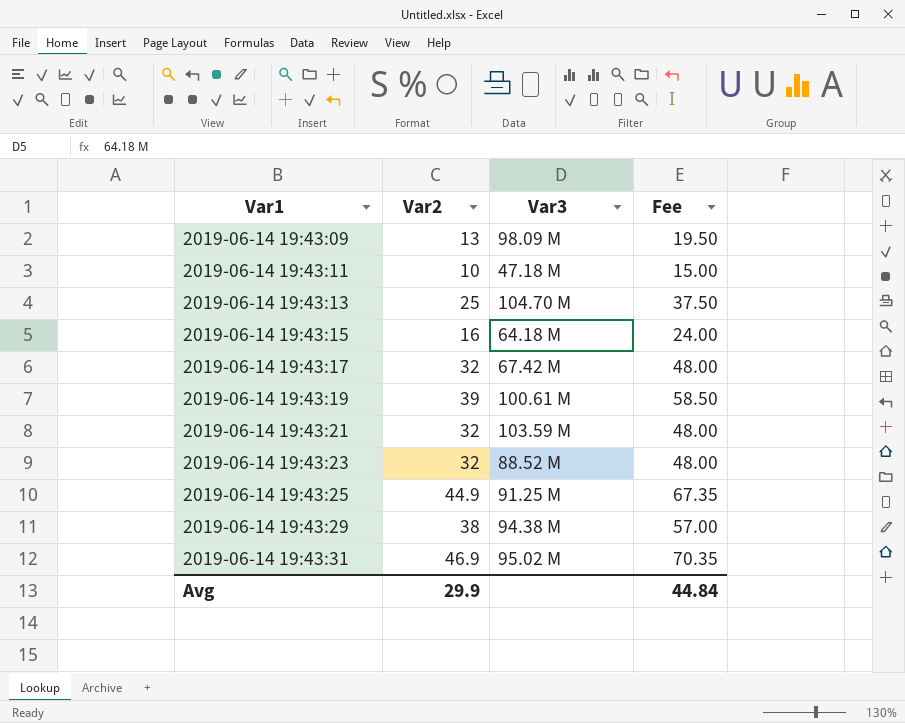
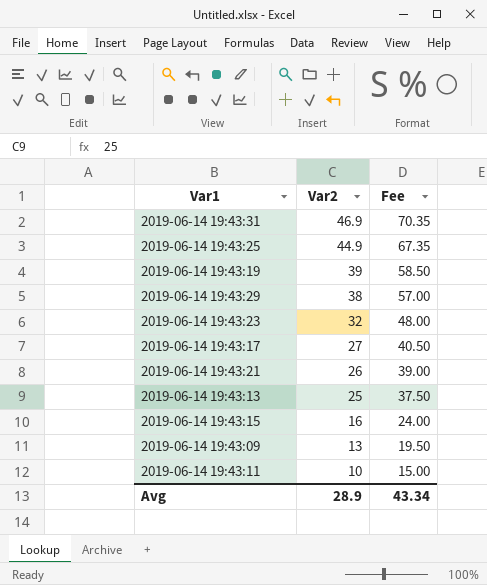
row order: Var1 ascending -> Var2 descending
column Var3 | position: 3 -> none
2019-06-14 19:43:17 | Var2: 32 -> 27
2019-06-14 19:43:17 | Fee: 48.00 -> 40.50
2019-06-14 19:43:21 | Var2: 32 -> 26
2019-06-14 19:43:21 | Fee: 48.00 -> 39.00
Avg | Var2: 29.9 -> 28.9
Avg | Fee: 44.84 -> 43.34

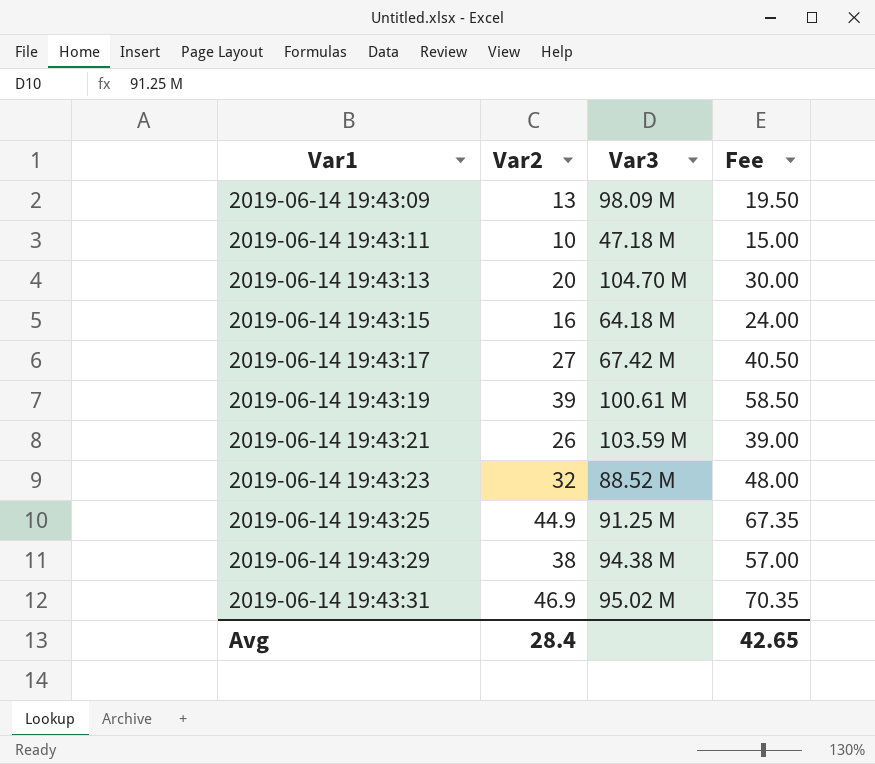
row order: Var2 descending -> Var1 ascending
column Var3 | position: none -> 3
2019-06-14 19:43:13 | Var2: 25 -> 20
2019-06-14 19:43:13 | Fee: 37.50 -> 30.00
Avg | Var2: 28.9 -> 28.4
Avg | Fee: 43.34 -> 42.65

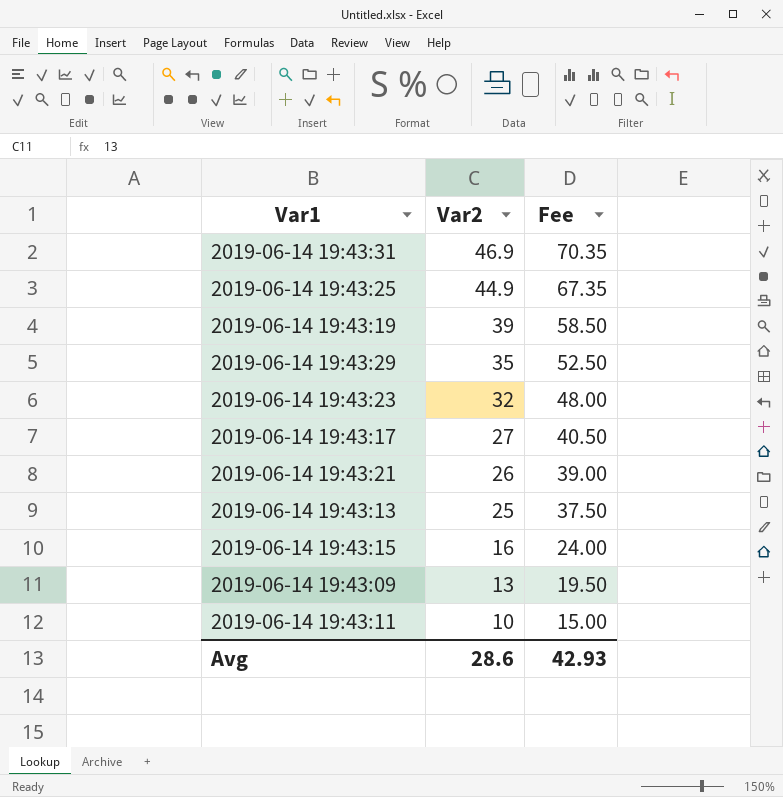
row order: Var1 ascending -> Var2 descending
column Var3 | position: 3 -> none
2019-06-14 19:43:29 | Var2: 38 -> 35
2019-06-14 19:43:29 | Fee: 57.00 -> 52.50
2019-06-14 19:43:13 | Var2: 20 -> 25
2019-06-14 19:43:13 | Fee: 30.00 -> 37.50
Avg | Var2: 28.4 -> 28.6
Avg | Fee: 42.65 -> 42.93

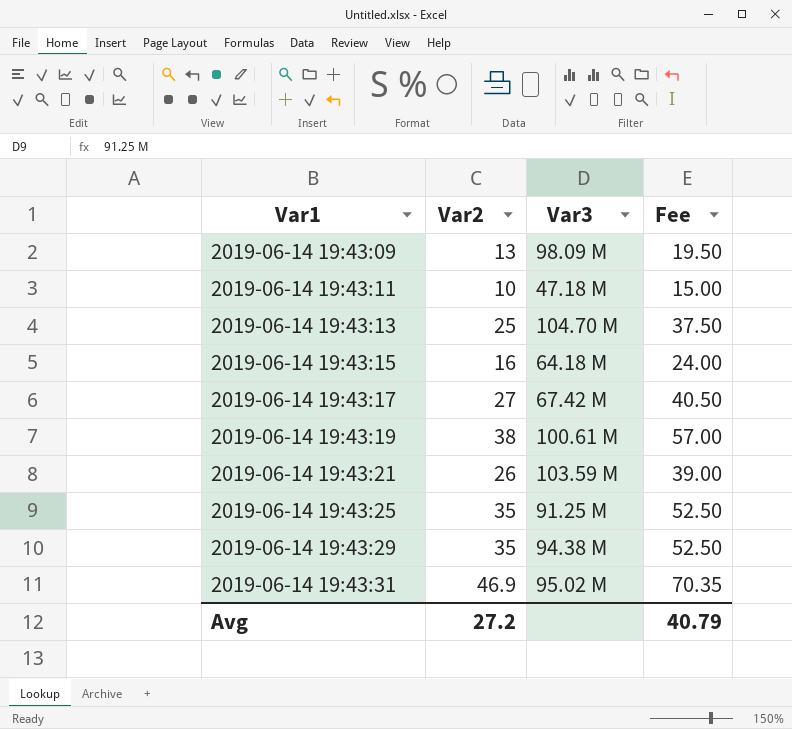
row order: Var2 descending -> Var1 ascending
column Var3 | position: none -> 3
row 2019-06-14 19:43:23: 32 | 48.00 -> none
2019-06-14 19:43:19 | Var2: 39 -> 38
2019-06-14 19:43:19 | Fee: 58.50 -> 57.00
2019-06-14 19:43:25 | Var2: 44.9 -> 35
2019-06-14 19:43:25 | Fee: 67.35 -> 52.50
Avg | Var2: 28.6 -> 27.2
Avg | Fee: 42.93 -> 40.79

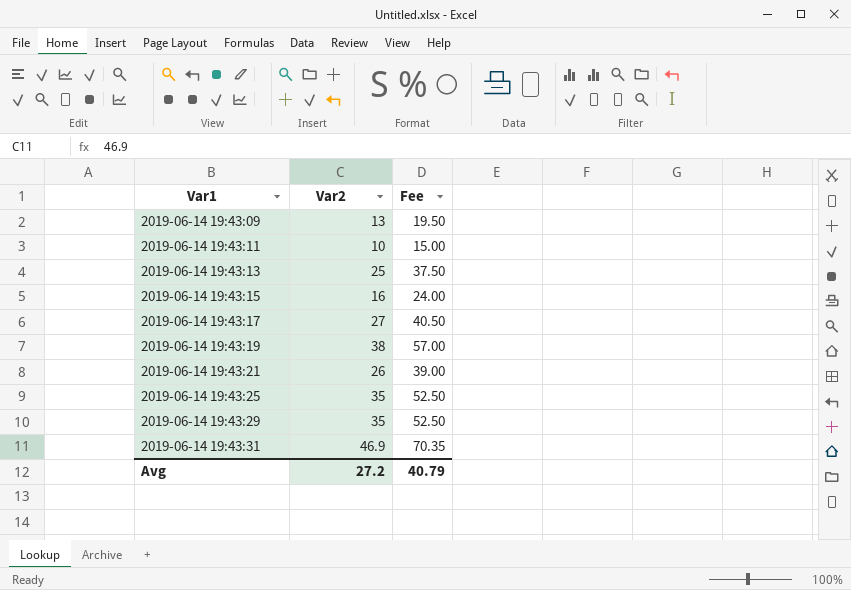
column Var3 | position: 3 -> none

